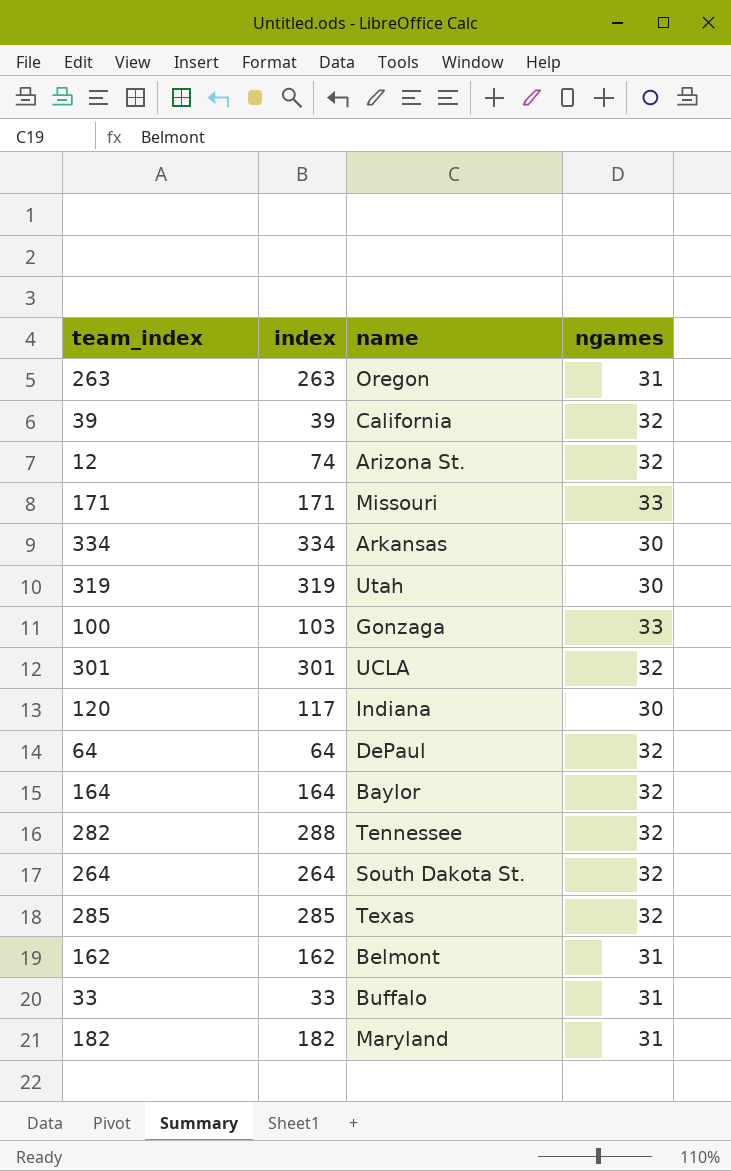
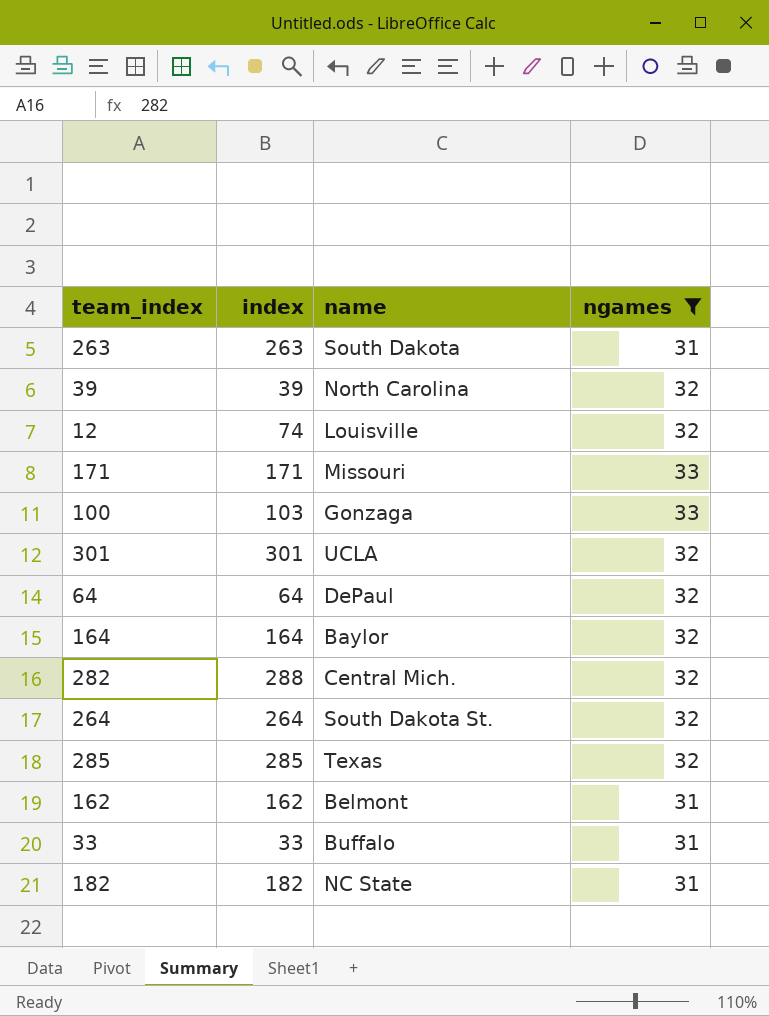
filter: none -> ngames != 30
263 | name: Oregon -> South Dakota
39 | name: California -> North Carolina
12 | name: Arizona St. -> Louisville
282 | name: Tennessee -> Central Mich.
182 | name: Maryland -> NC State

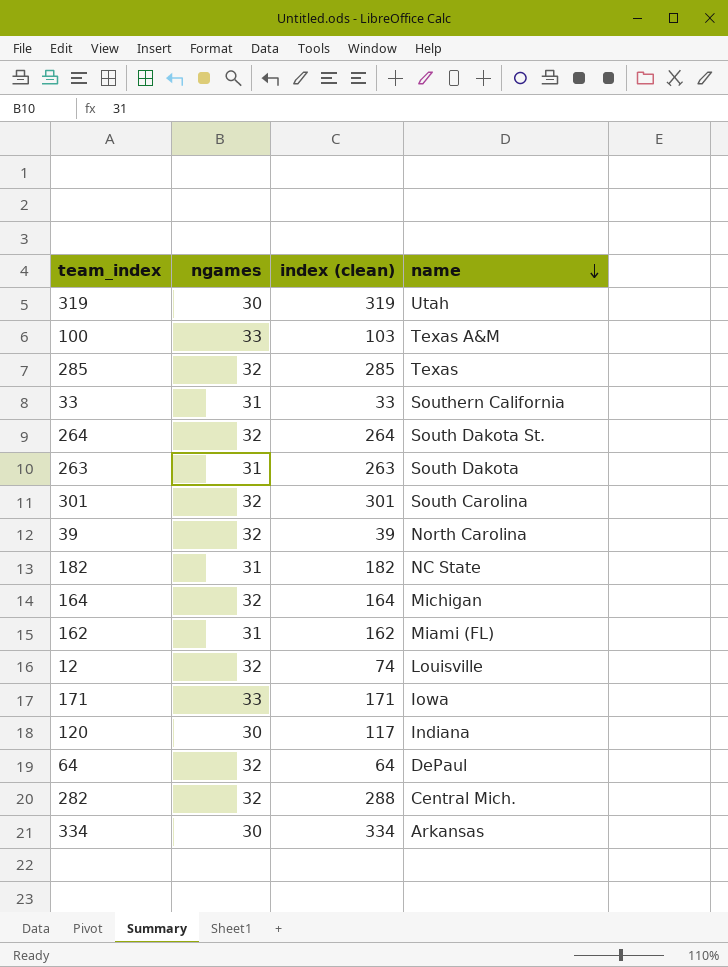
filter: ngames != 30 -> none
row order: none -> name descending
column ngames | position: 4 -> 2
column name: index -> index (clean)
100 | name: Gonzaga -> Texas A&M
33 | name: Buffalo -> Southern California
301 | name: UCLA -> South Carolina
164 | name: Baylor -> Michigan
162 | name: Belmont -> Miami (FL)
171 | name: Missouri -> Iowa

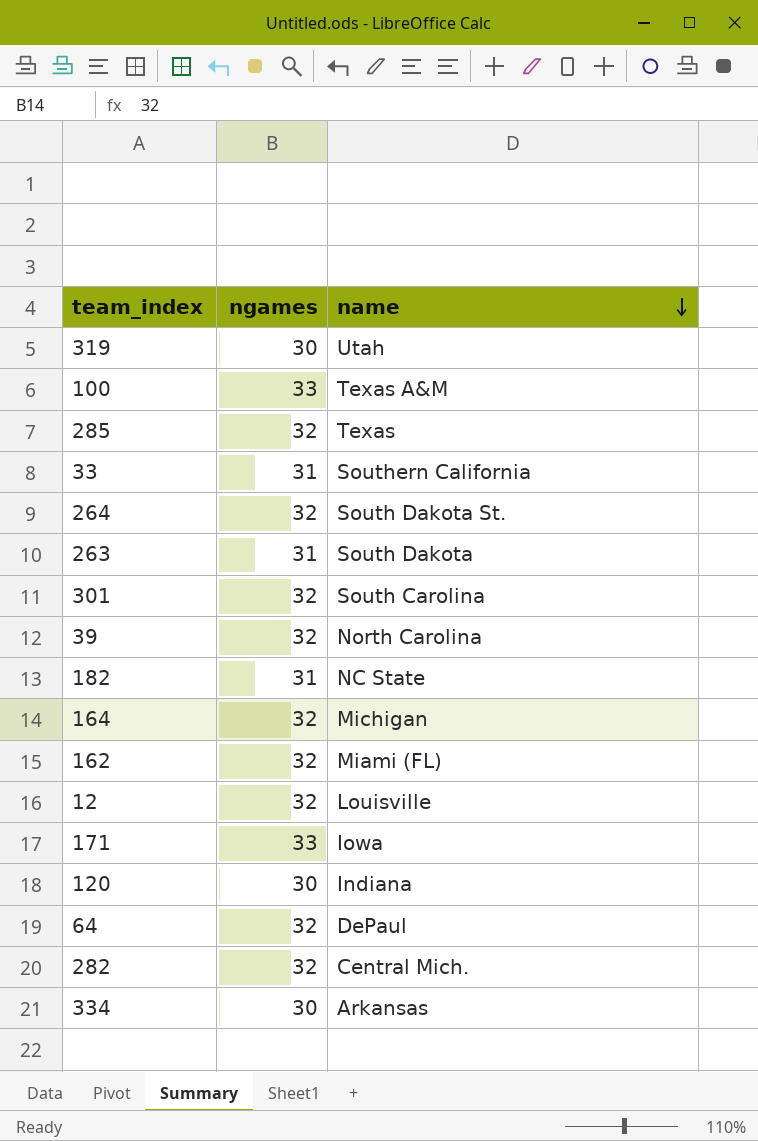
column index (clean) | position: 3 -> none
162 | ngames: 31 -> 32

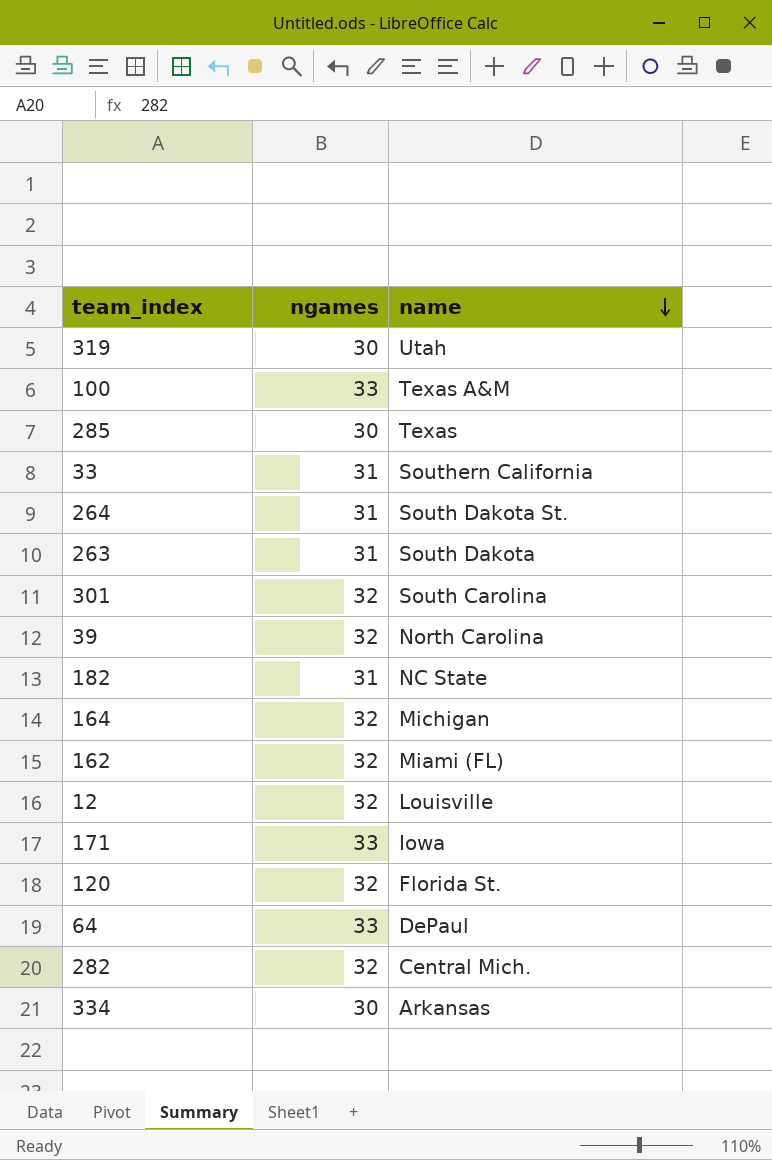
285 | ngames: 32 -> 30
264 | ngames: 32 -> 31
120 | ngames: 30 -> 32
120 | name: Indiana -> Florida St.
64 | ngames: 32 -> 33

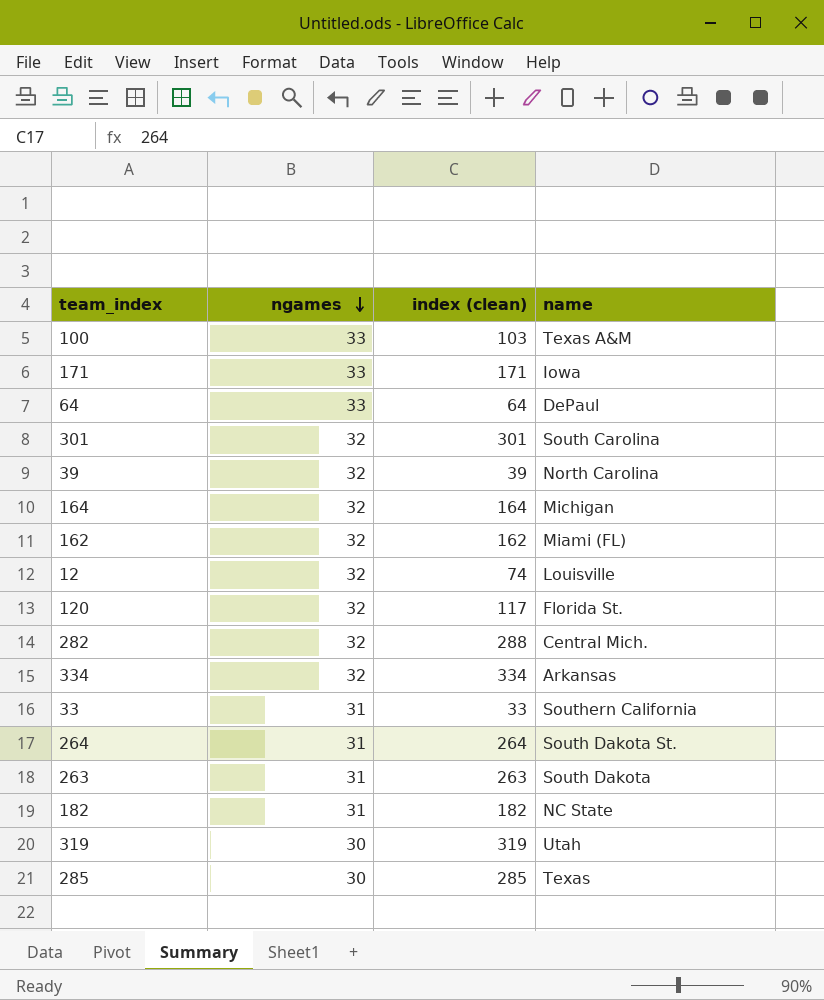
row order: name descending -> ngames descending
column index (clean) | position: none -> 3
334 | ngames: 30 -> 32

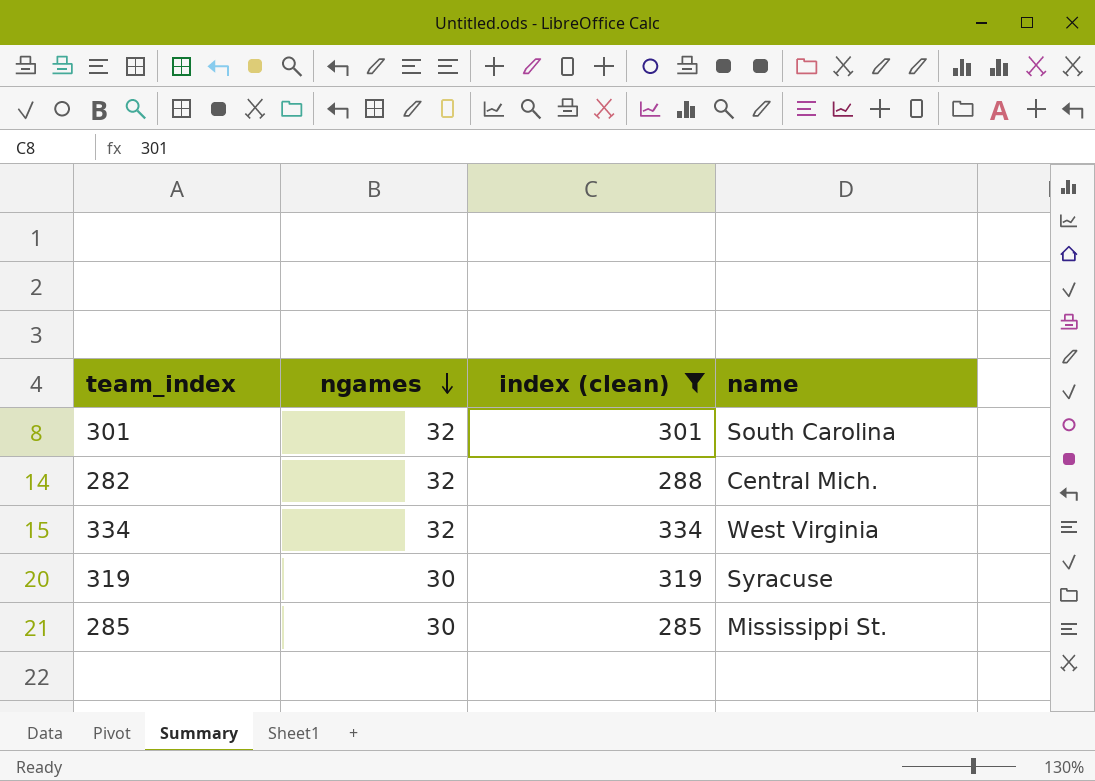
filter: none -> index (clean) >= 285
334 | name: Arkansas -> West Virginia
319 | name: Utah -> Syracuse
285 | name: Texas -> Mississippi St.

